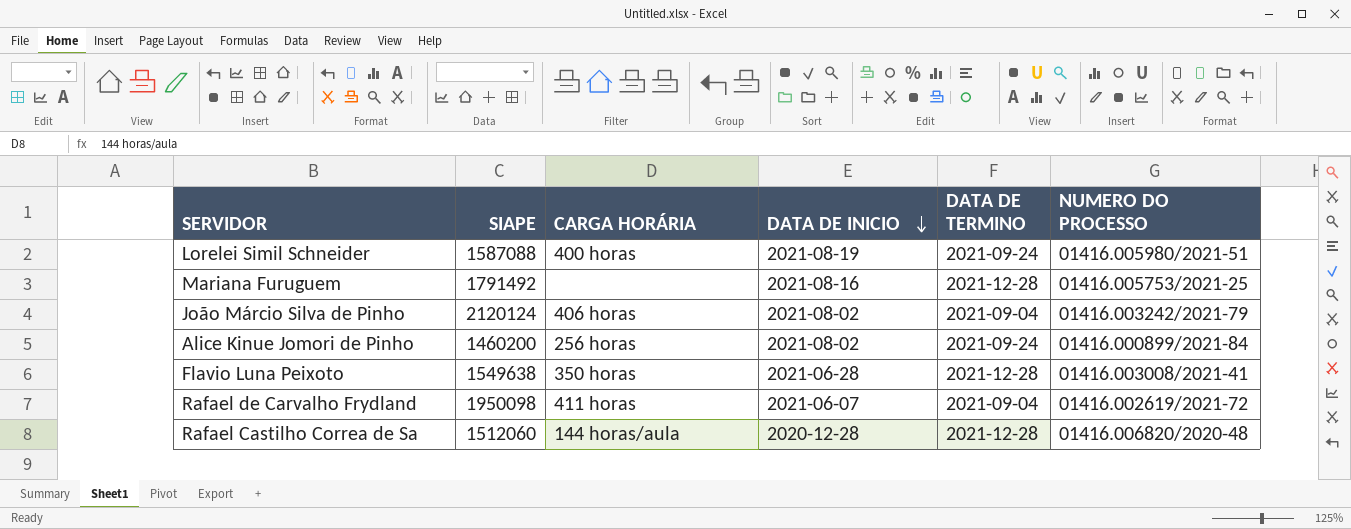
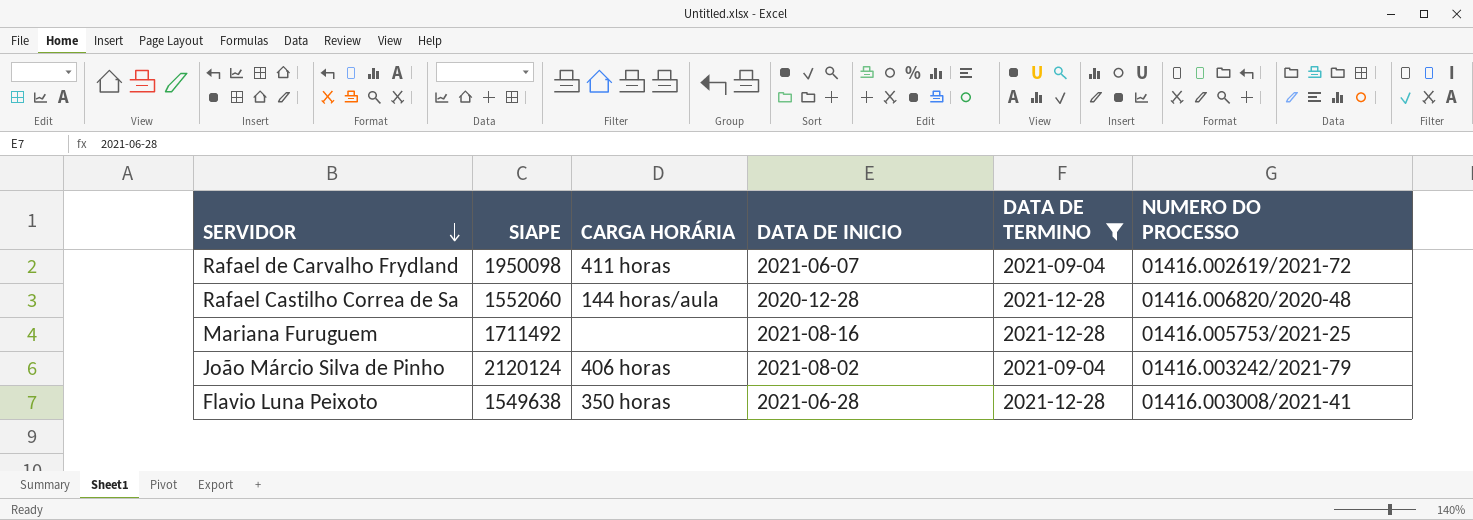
filter: none -> DATA DE TERMINO != 2021-09-24
row order: DATA DE INICIO descending -> SERVIDOR descending
Rafael Castilho Correa de Sa | SIAPE: 1512060 -> 1552060
Mariana Furuguem | SIAPE: 1791492 -> 1711492

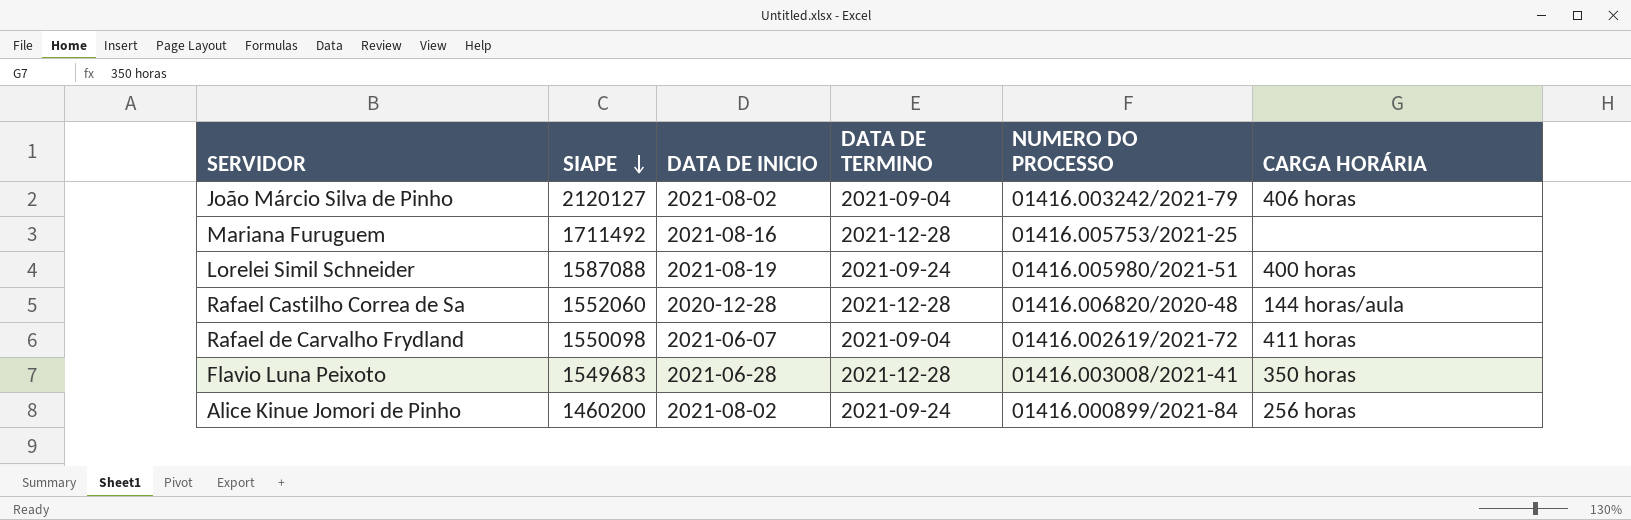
filter: DATA DE TERMINO != 2021-09-24 -> none
row order: SERVIDOR descending -> SIAPE descending
column CARGA HORÁRIA | position: 3 -> 6
João Márcio Silva de Pinho | SIAPE: 2120124 -> 2120127
Rafael de Carvalho Frydland | SIAPE: 1950098 -> 1550098
Flavio Luna Peixoto | SIAPE: 1549638 -> 1549683

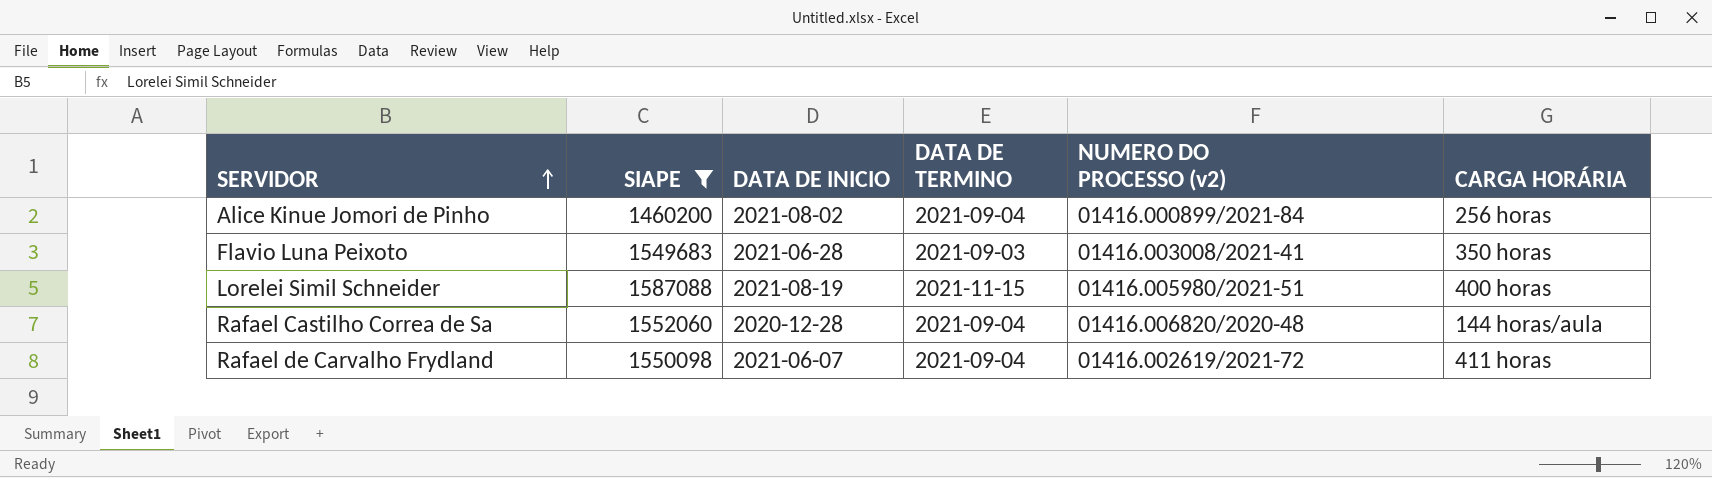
filter: none -> SIAPE <= 1587088
row order: SIAPE descending -> SERVIDOR ascending
column name: NUMERO DO PROCESSO -> NUMERO DO PROCESSO (v2)
Alice Kinue Jomori de Pinho | DATA DE TERMINO: 2021-09-24 -> 2021-09-04
Flavio Luna Peixoto | DATA DE TERMINO: 2021-12-28 -> 2021-09-03
Lorelei Simil Schneider | DATA DE TERMINO: 2021-09-24 -> 2021-11-15
Rafael Castilho Correa de Sa | DATA DE TERMINO: 2021-12-28 -> 2021-09-04

